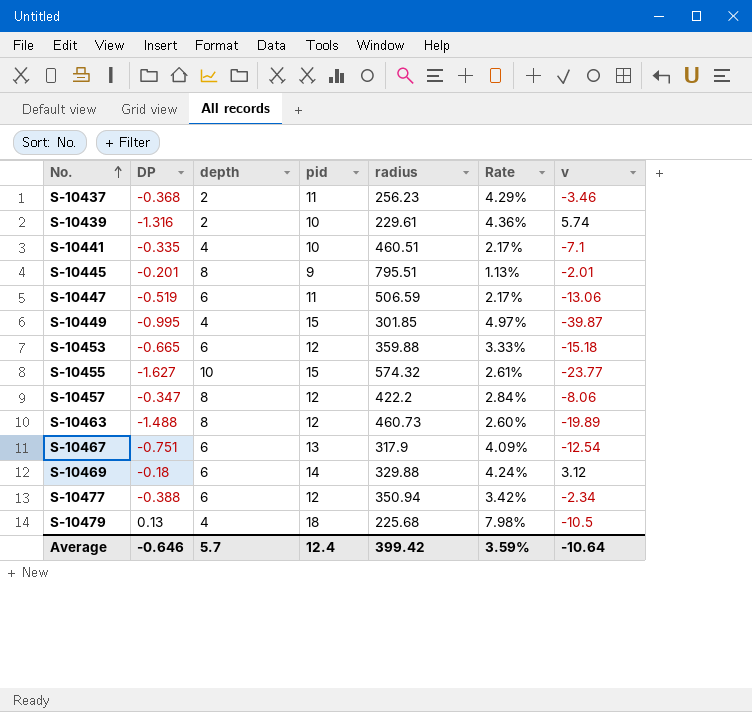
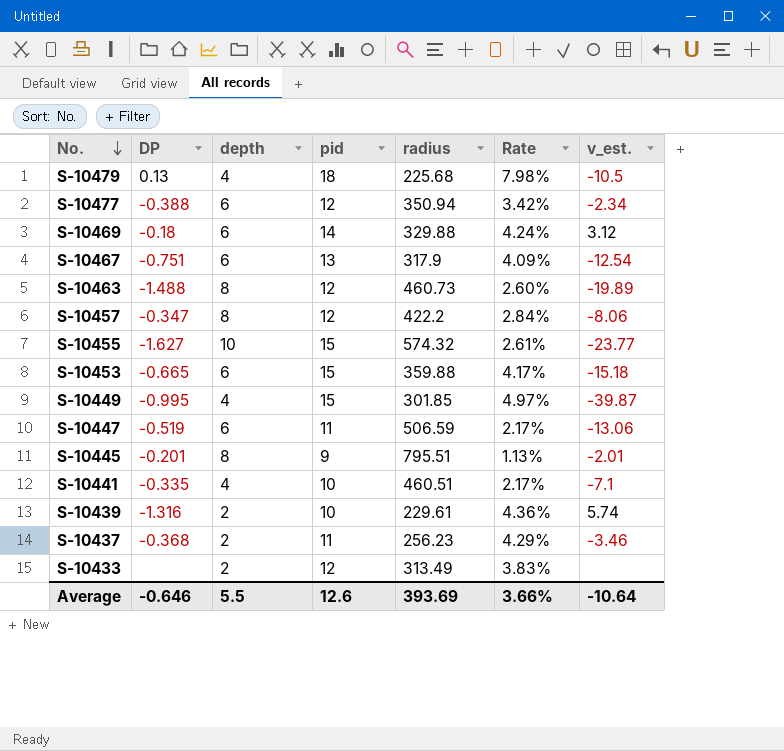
row order: No. ascending -> No. descending
column name: v -> v_est.
S-10453 | pid: 12 -> 15
S-10453 | Rate: 3.33% -> 4.17%
row S-10433: none -> none | 2 | 12 | 313.49 | 3.83% | none
Average | depth: 5.7 -> 5.5
Average | pid: 12.4 -> 12.6
Average | radius: 399.42 -> 393.69
Average | Rate: 3.59% -> 3.66%

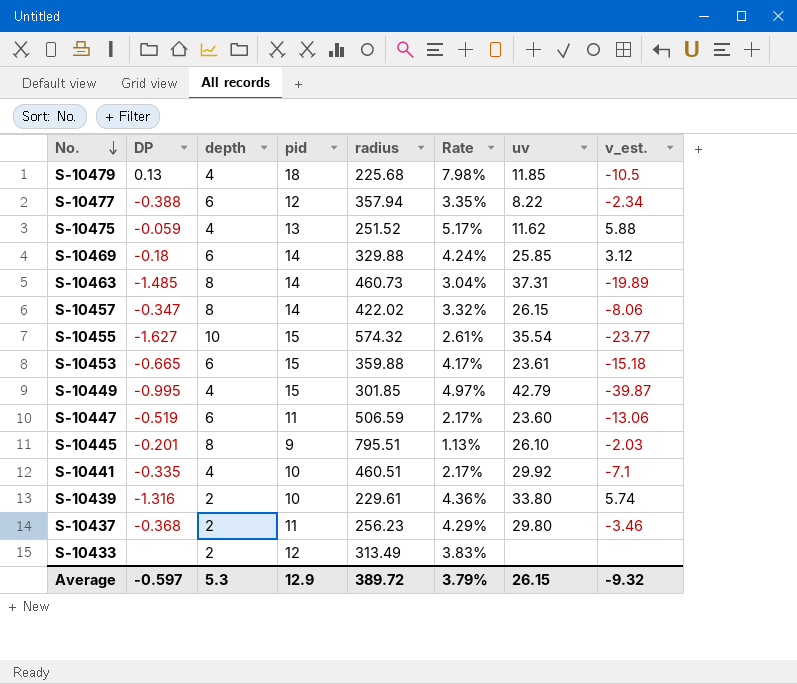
column uv | position: none -> 7
row S-10467: -0.751 | 6 | 13 | 317.9 | 4.09% | -12.54 -> none
S-10477 | radius: 350.94 -> 357.94
S-10477 | Rate: 3.42% -> 3.35%
row S-10475: none -> -0.059 | 4 | 13 | 251.52 | 5.17% | 11.62 | 5.88
S-10463 | DP: -1.488 -> -1.485
S-10463 | pid: 12 -> 14
S-10463 | Rate: 2.60% -> 3.04%
S-10457 | pid: 12 -> 14
S-10457 | radius: 422.2 -> 422.02
S-10457 | Rate: 2.84% -> 3.32%
S-10445 | v_est.: -2.01 -> -2.03
Average | DP: -0.646 -> -0.597
Average | depth: 5.5 -> 5.3
Average | pid: 12.6 -> 12.9
Average | radius: 393.69 -> 389.72
Average | Rate: 3.66% -> 3.79%
Average | v_est.: -10.64 -> -9.32

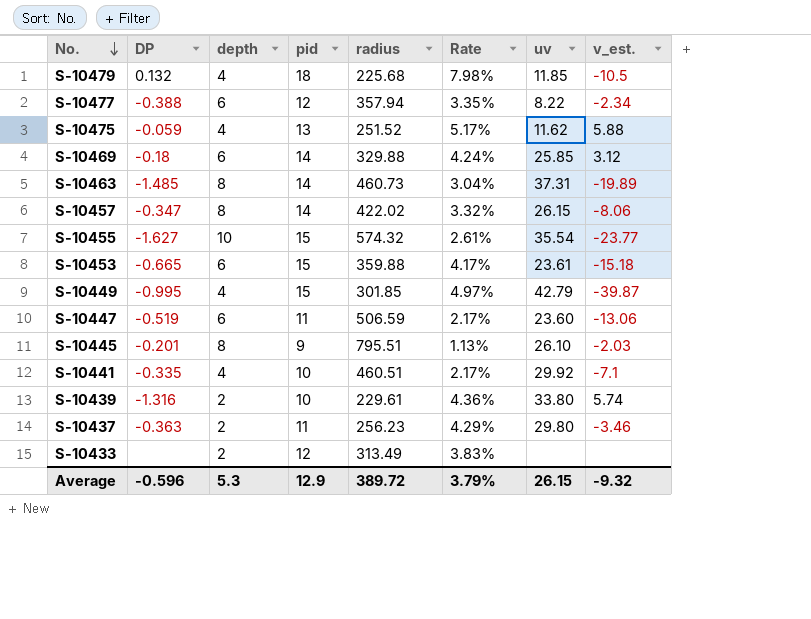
S-10479 | DP: 0.13 -> 0.132
S-10437 | DP: -0.368 -> -0.363
Average | DP: -0.597 -> -0.596

